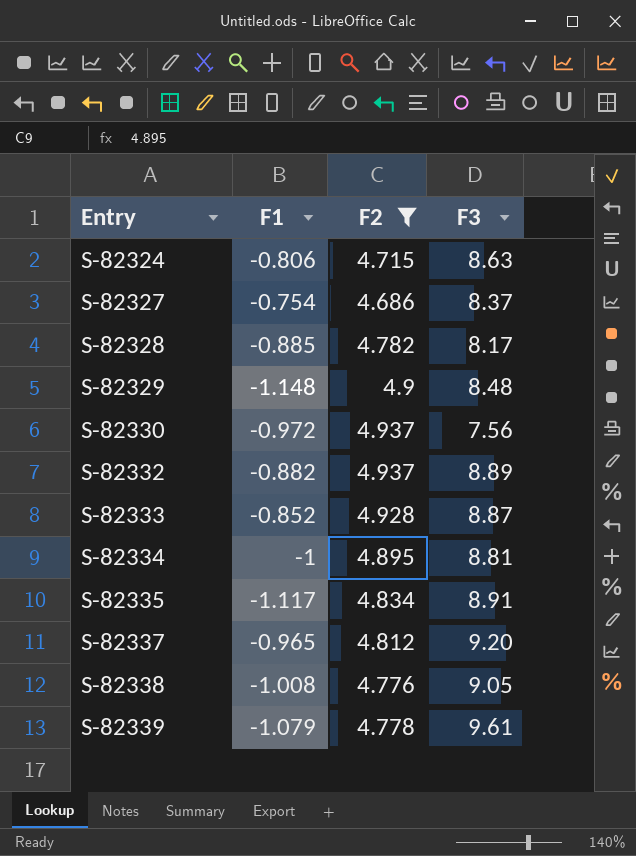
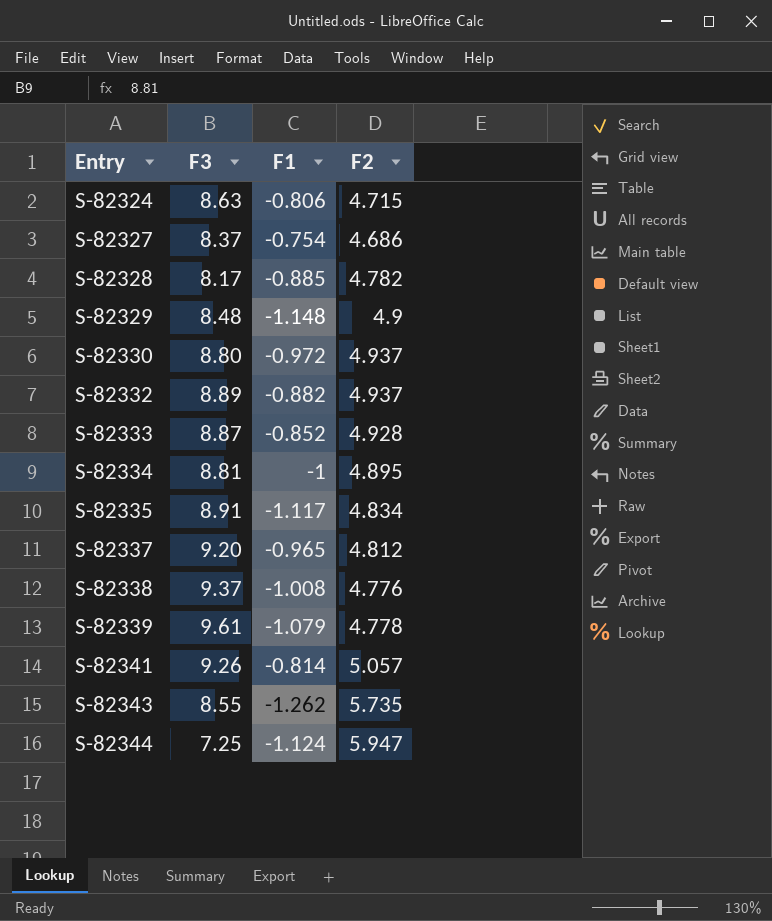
filter: F2 <= 4.937 -> none
column F3 | position: 4 -> 2
S-82330 | F3: 7.56 -> 8.80
S-82338 | F3: 9.05 -> 9.37

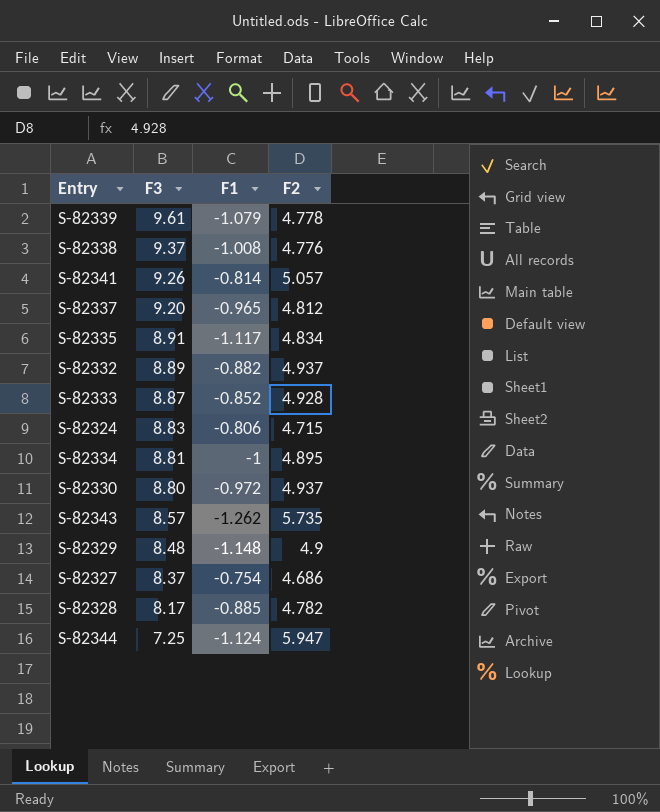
row order: Entry ascending -> F3 descending
S-82324 | F3: 8.63 -> 8.83
S-82343 | F3: 8.55 -> 8.57

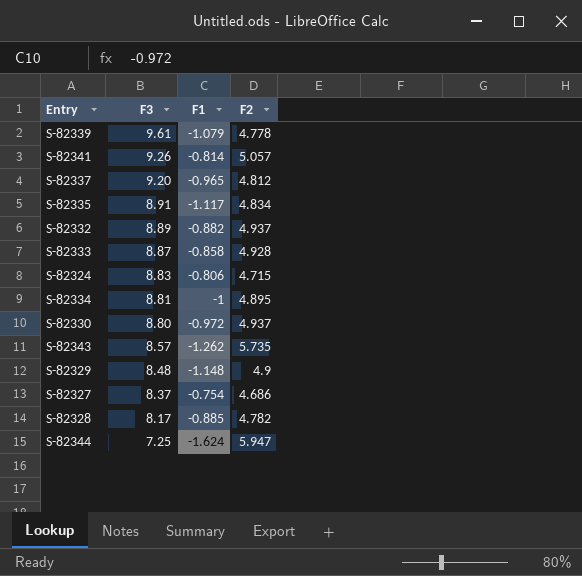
row S-82338: 9.37 | -1.008 | 4.776 -> none
S-82333 | F1: -0.852 -> -0.858
S-82344 | F1: -1.124 -> -1.624

